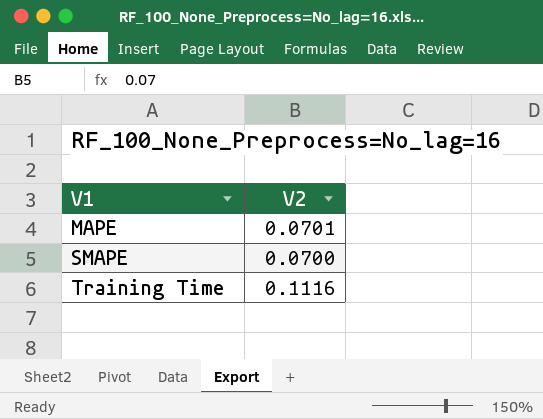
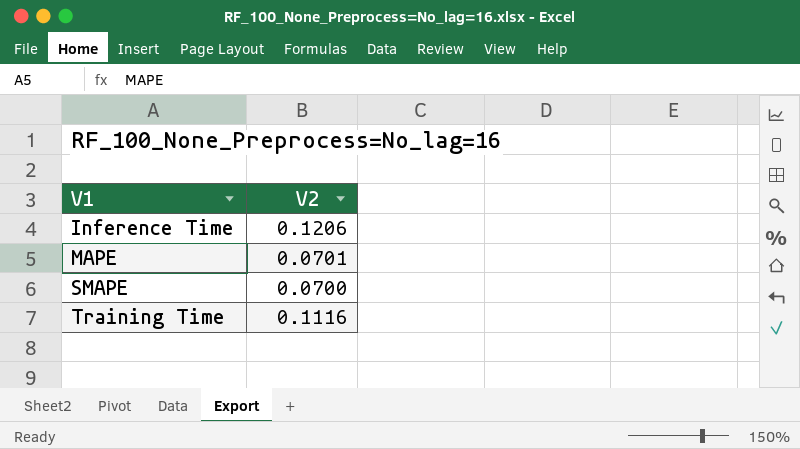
row Inference Time: none -> 0.1206

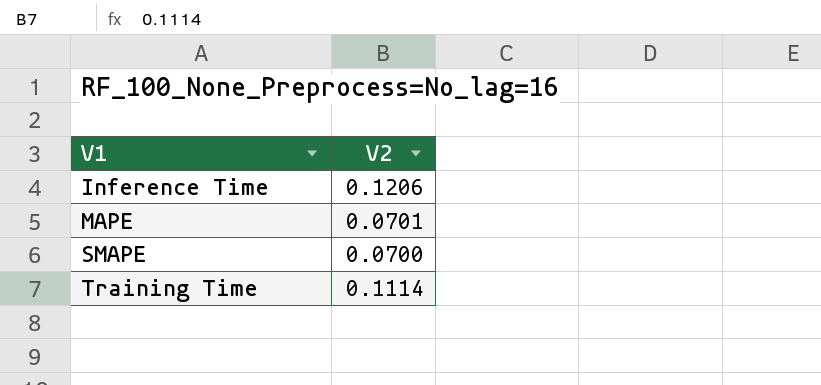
Training Time | V2: 0.1116 -> 0.1114

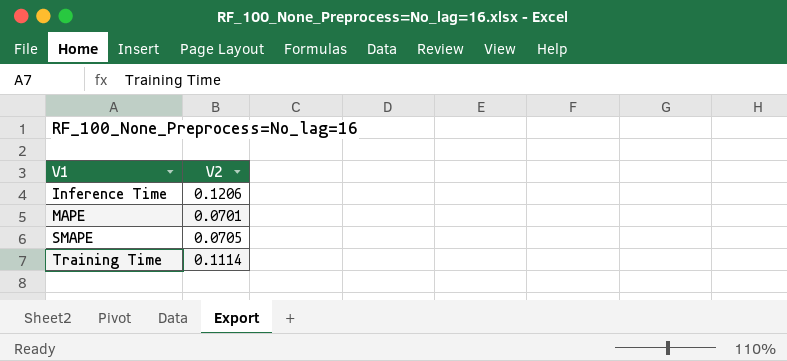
SMAPE | V2: 0.0700 -> 0.0705

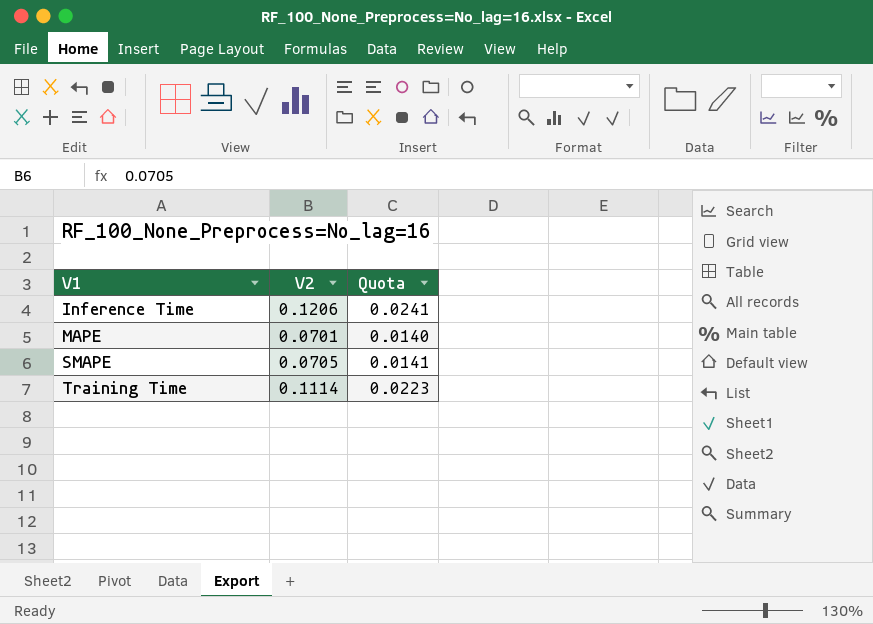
column Quota | formula: none -> [V2] * 0.2

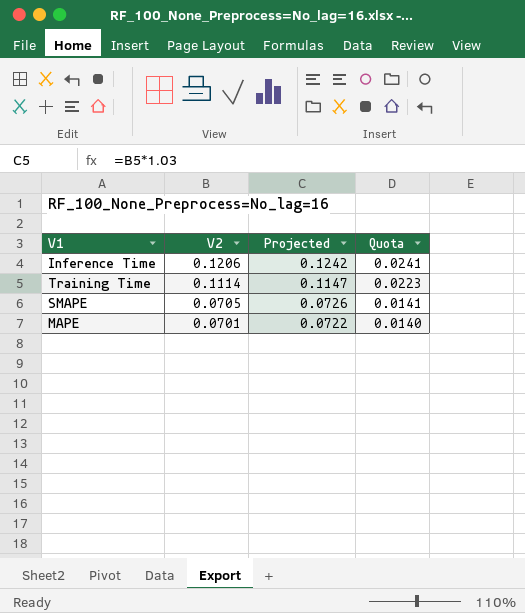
row order: V1 ascending -> V2 descending
column Projected | formula: none -> [V2] * 1.03

